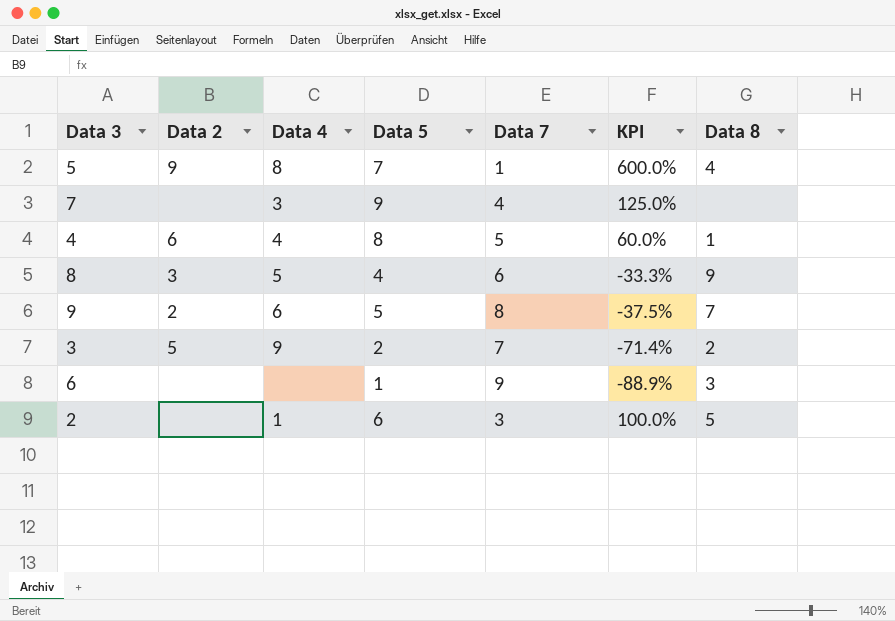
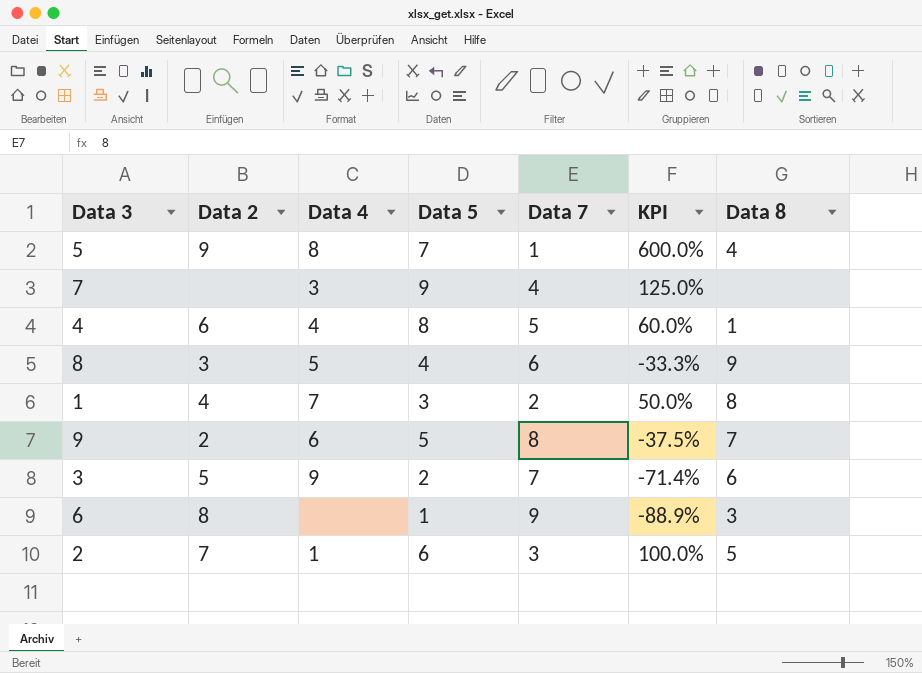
row 1: none -> 4 | 7 | 3 | 2 | 50.0% | 8
3 | Data 8: 2 -> 6
6 | Data 2: none -> 8
2 | Data 2: none -> 7

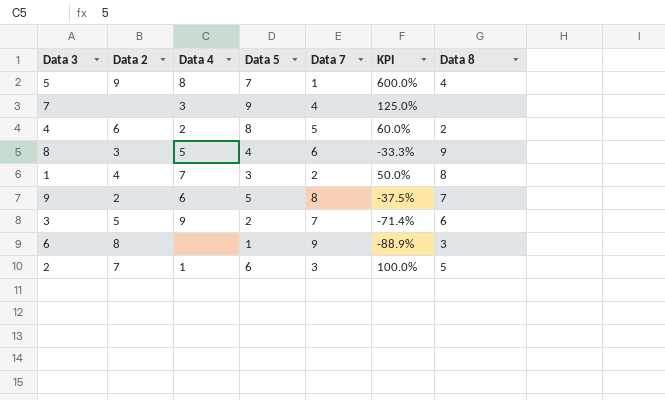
4 | Data 4: 4 -> 2
4 | Data 8: 1 -> 2

